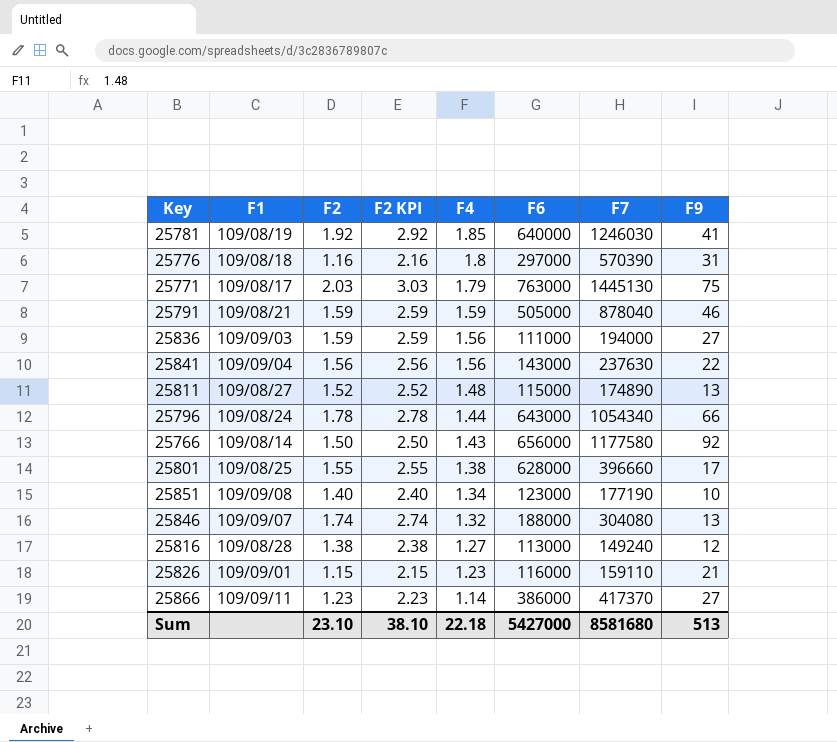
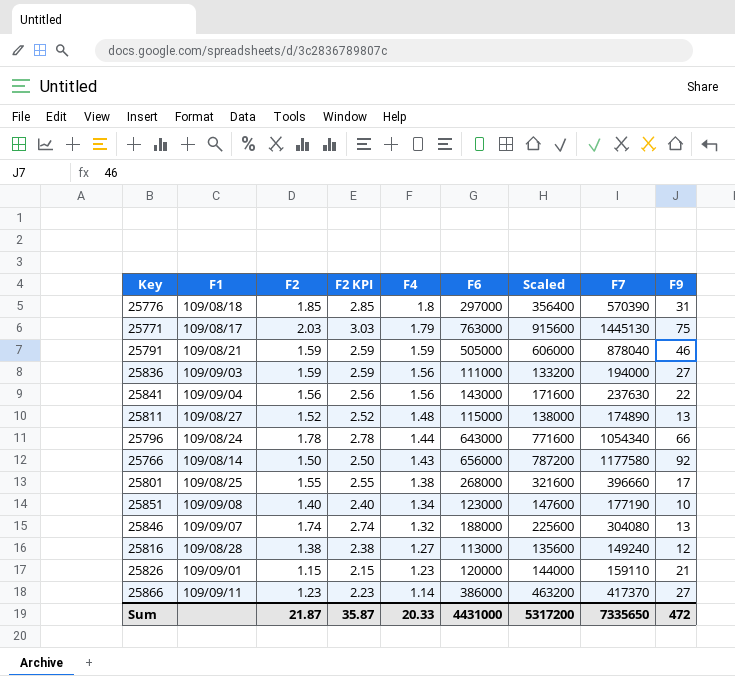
column Scaled | formula: none -> [F6] * 1.2
row 25781: 109/08/19 | 1.92 | 2.92 | 1.85 | 640000 | 1246030 | 41 -> none
25776 | F2: 1.16 -> 1.85
25776 | F2 KPI: 2.16 -> 2.85
25801 | F6: 628000 -> 268000
25826 | F6: 116000 -> 120000
Sum | F2: 23.10 -> 21.87
Sum | F2 KPI: 38.10 -> 35.87
Sum | F4: 22.18 -> 20.33
Sum | F6: 5427000 -> 4431000
Sum | F7: 8581680 -> 7335650
Sum | F9: 513 -> 472

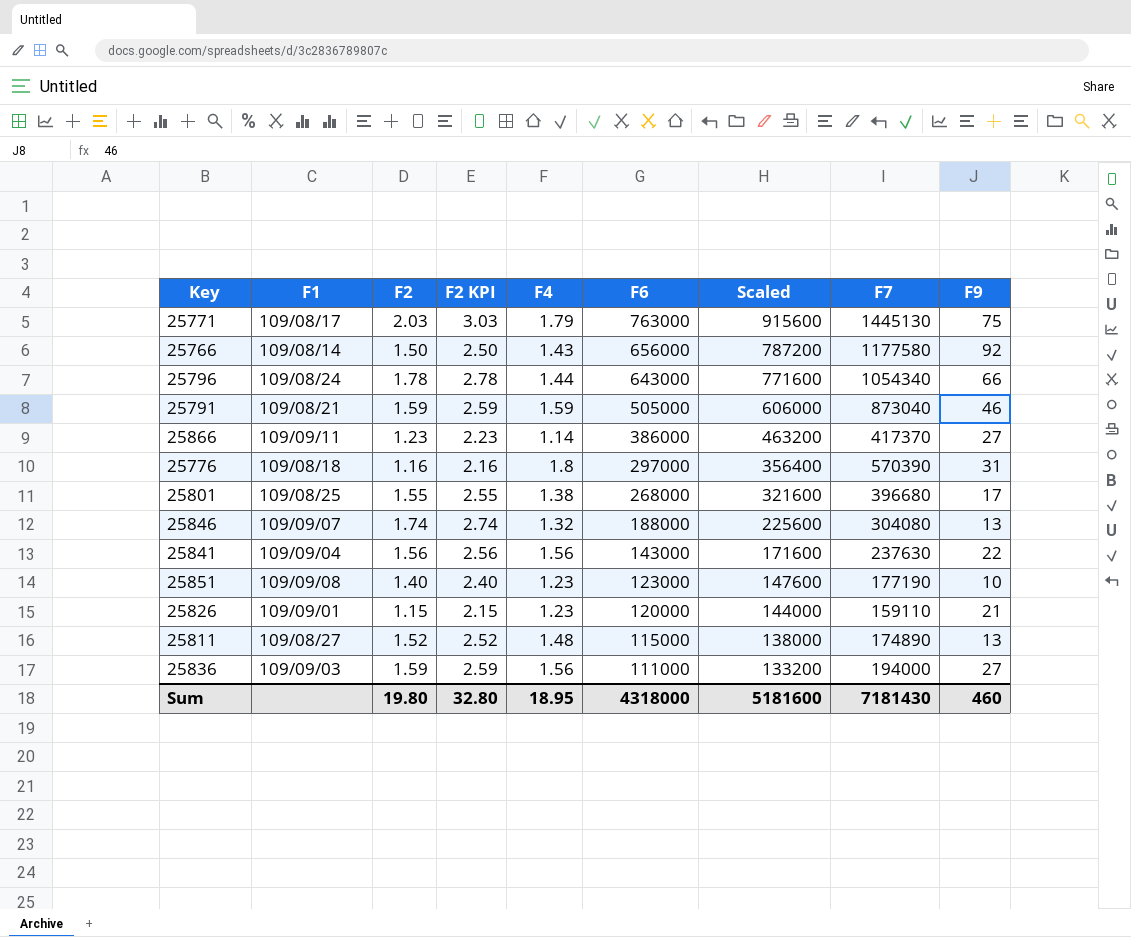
row order: F4 descending -> F6 descending
row 25816: 109/08/28 | 1.38 | 2.38 | 1.27 | 113000 | 135600 | 149240 | 12 -> none
25791 | F7: 878040 -> 873040
25776 | F2: 1.85 -> 1.16
25776 | F2 KPI: 2.85 -> 2.16
25801 | F7: 396660 -> 396680
25851 | F4: 1.34 -> 1.23
Sum | F2: 21.87 -> 19.80
Sum | F2 KPI: 35.87 -> 32.80
Sum | F4: 20.33 -> 18.95
Sum | F6: 4431000 -> 4318000
Sum | Scaled: 5317200 -> 5181600
Sum | F7: 7335650 -> 7181430
Sum | F9: 472 -> 460

